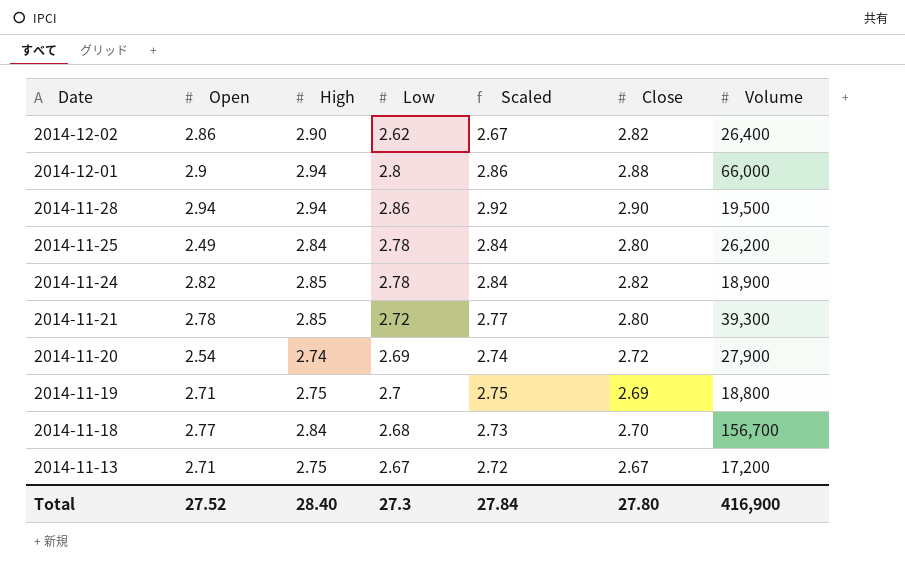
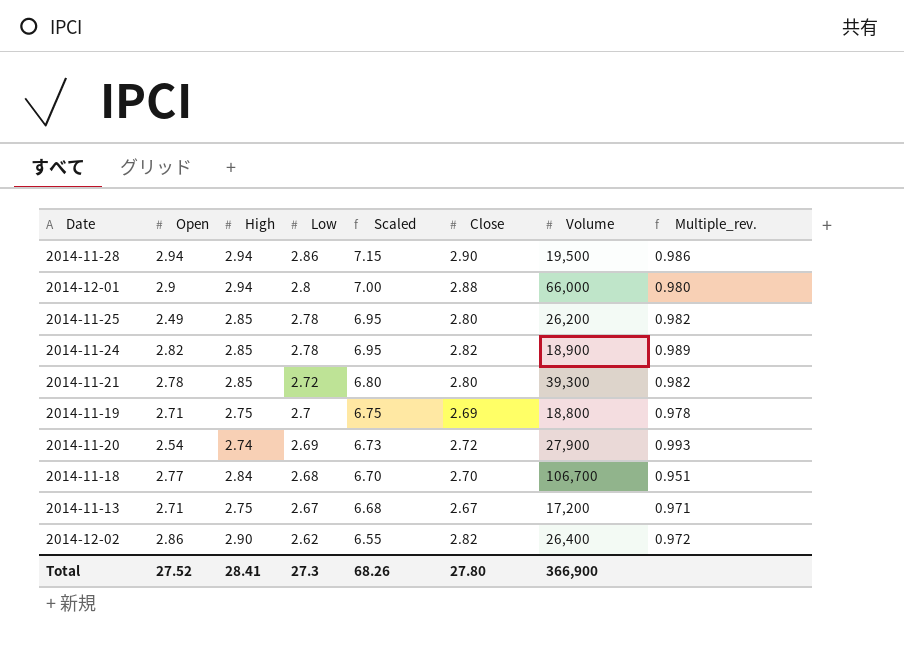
row order: Date descending -> Low descending
column Scaled | formula: [Low] * 1.02 -> [Low] * 2.5
column Multiple_rev. | formula: none -> [Close] / [High]
2014-11-25 | High: 2.84 -> 2.85
2014-11-18 | Volume: 156,700 -> 106,700
Total | High: 28.40 -> 28.41
Total | Scaled: 27.84 -> 68.26
Total | Volume: 416,900 -> 366,900

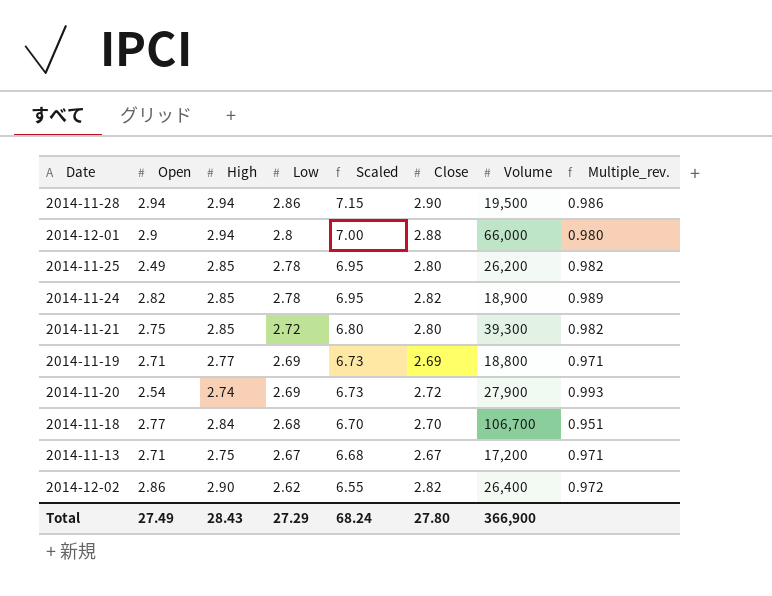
2014-11-21 | Open: 2.78 -> 2.75
2014-11-19 | High: 2.75 -> 2.77
2014-11-19 | Low: 2.7 -> 2.69
2014-11-19 | Scaled: 6.75 -> 6.73
2014-11-19 | Multiple_rev.: 0.978 -> 0.971
Total | Open: 27.52 -> 27.49
Total | High: 28.41 -> 28.43
Total | Low: 27.3 -> 27.29
Total | Scaled: 68.26 -> 68.24

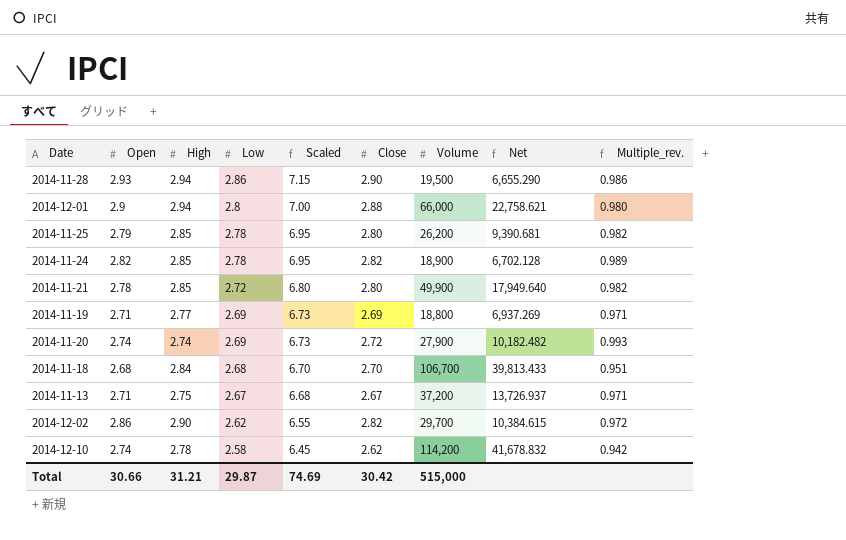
column Net | formula: none -> [Volume] / [Open]
2014-11-28 | Open: 2.94 -> 2.93
2014-11-25 | Open: 2.49 -> 2.79
2014-11-21 | Open: 2.75 -> 2.78
2014-11-21 | Volume: 39,300 -> 49,900
2014-11-20 | Open: 2.54 -> 2.74
2014-11-18 | Open: 2.77 -> 2.68
2014-11-13 | Volume: 17,200 -> 37,200
2014-12-02 | Volume: 26,400 -> 29,700
row 2014-12-10: none -> 2.74 | 2.78 | 2.58 | 6.45 | 2.62 | 114,200 | 41,678.832 | 0.942
Total | Open: 27.49 -> 30.66
Total | High: 28.43 -> 31.21
Total | Low: 27.29 -> 29.87
Total | Scaled: 68.24 -> 74.69
Total | Close: 27.80 -> 30.42
Total | Volume: 366,900 -> 515,000

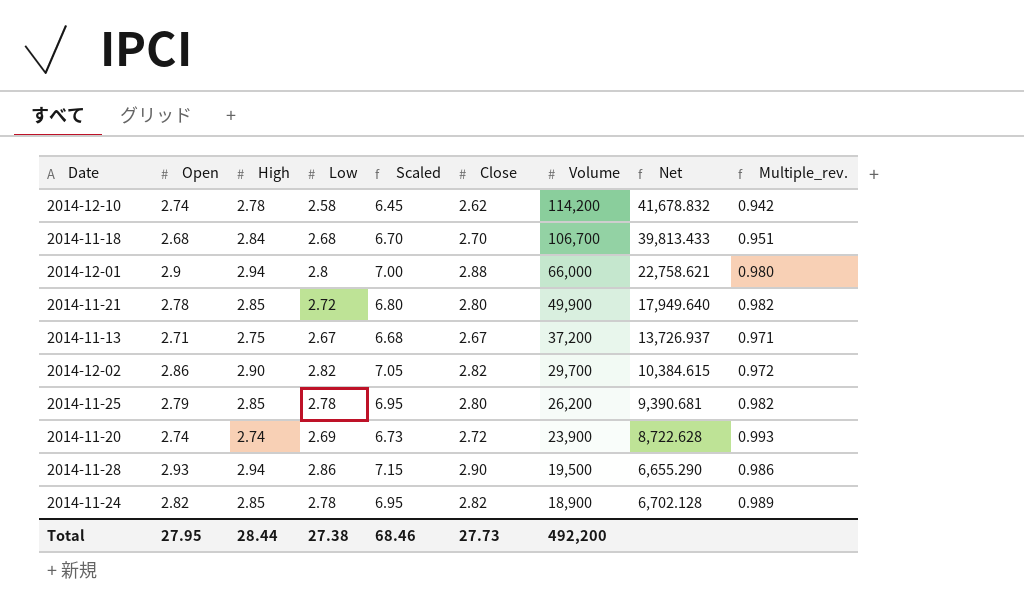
row order: Low descending -> Volume descending
row 2014-11-19: 2.71 | 2.77 | 2.69 | 6.73 | 2.69 | 18,800 | 6,937.269 | 0.971 -> none
2014-12-02 | Low: 2.62 -> 2.82
2014-12-02 | Scaled: 6.55 -> 7.05
2014-11-20 | Volume: 27,900 -> 23,900
2014-11-20 | Net: 10,182.482 -> 8,722.628
Total | Open: 30.66 -> 27.95
Total | High: 31.21 -> 28.44
Total | Low: 29.87 -> 27.38
Total | Scaled: 74.69 -> 68.46
Total | Close: 30.42 -> 27.73
Total | Volume: 515,000 -> 492,200

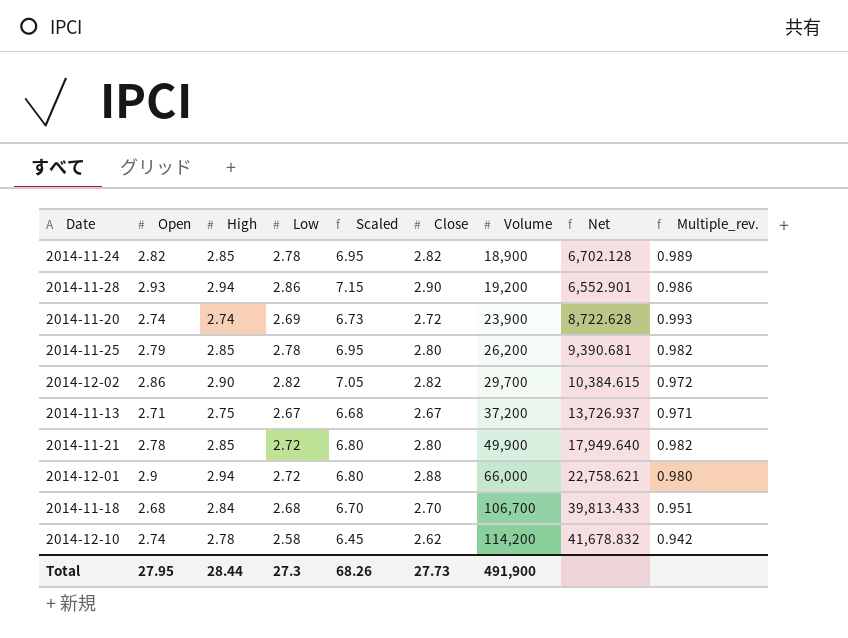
row order: Volume descending -> Volume ascending
2014-11-28 | Volume: 19,500 -> 19,200
2014-11-28 | Net: 6,655.290 -> 6,552.901
2014-12-01 | Low: 2.8 -> 2.72
2014-12-01 | Scaled: 7.00 -> 6.80
Total | Low: 27.38 -> 27.3
Total | Scaled: 68.46 -> 68.26
Total | Volume: 492,200 -> 491,900

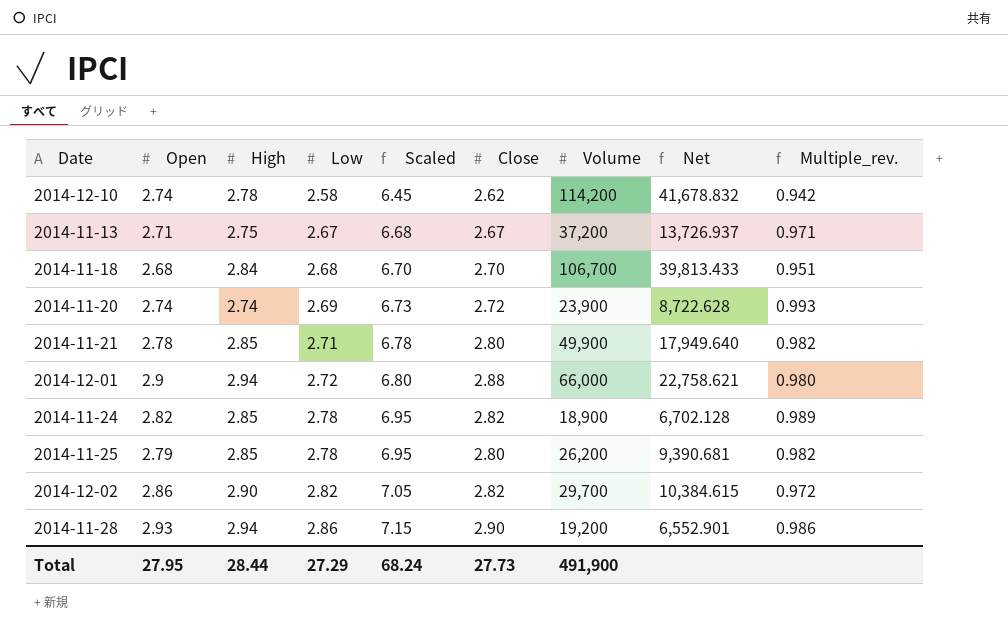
row order: Volume ascending -> Low ascending
2014-11-21 | Low: 2.72 -> 2.71
2014-11-21 | Scaled: 6.80 -> 6.78
Total | Low: 27.3 -> 27.29
Total | Scaled: 68.26 -> 68.24

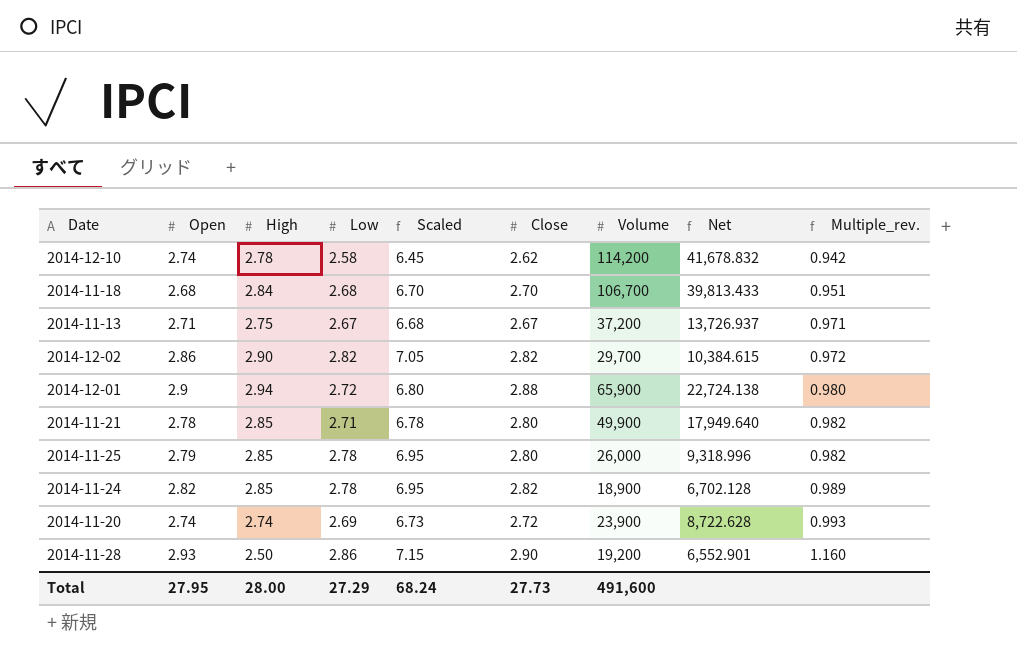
row order: Low ascending -> Multiple_rev. ascending
2014-12-01 | Volume: 66,000 -> 65,900
2014-12-01 | Net: 22,758.621 -> 22,724.138
2014-11-25 | Volume: 26,200 -> 26,000
2014-11-25 | Net: 9,390.681 -> 9,318.996
2014-11-28 | High: 2.94 -> 2.50
2014-11-28 | Multiple_rev.: 0.986 -> 1.160
Total | High: 28.44 -> 28.00
Total | Volume: 491,900 -> 491,600

